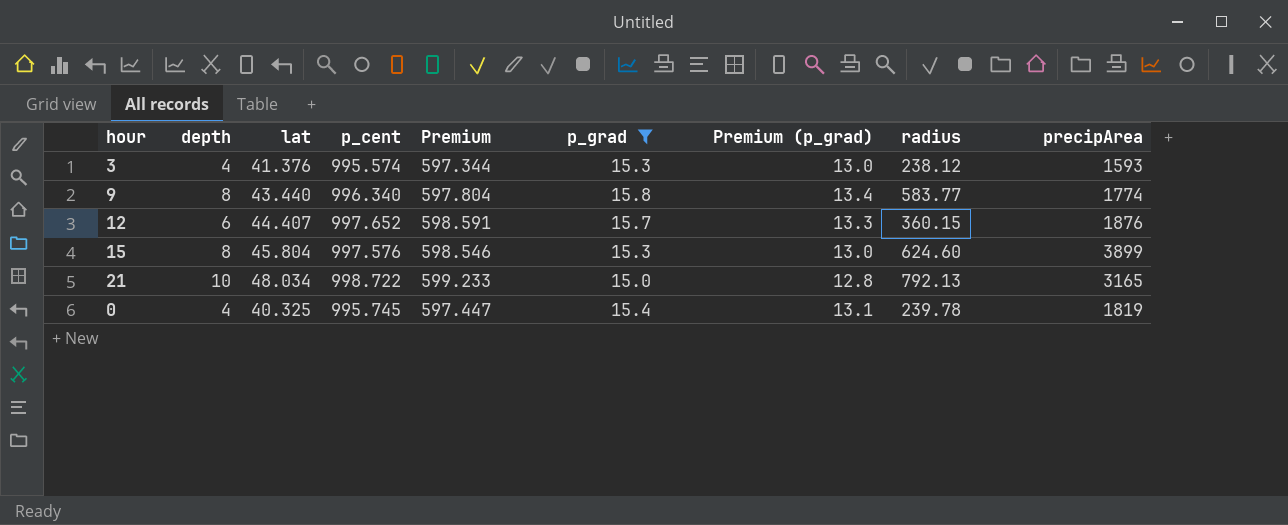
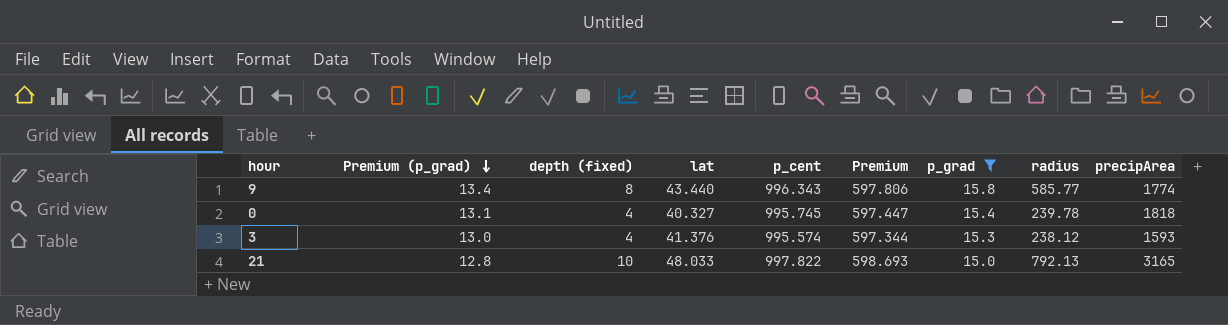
row order: none -> Premium (p_grad) descending
column Premium (p_grad) | position: 7 -> 2
column name: depth -> depth (fixed)
row 12: 6 | 44.407 | 997.652 | 598.591 | 15.7 | 13.3 | 360.15 | 1876 -> none
row 15: 8 | 45.804 | 997.576 | 598.546 | 15.3 | 13.0 | 624.60 | 3899 -> none
9 | p_cent: 996.340 -> 996.343
9 | Premium: 597.804 -> 597.806
9 | radius: 583.77 -> 585.77
0 | lat: 40.325 -> 40.327
0 | precipArea: 1819 -> 1818
21 | lat: 48.034 -> 48.033
21 | p_cent: 998.722 -> 997.822
21 | Premium: 599.233 -> 598.693

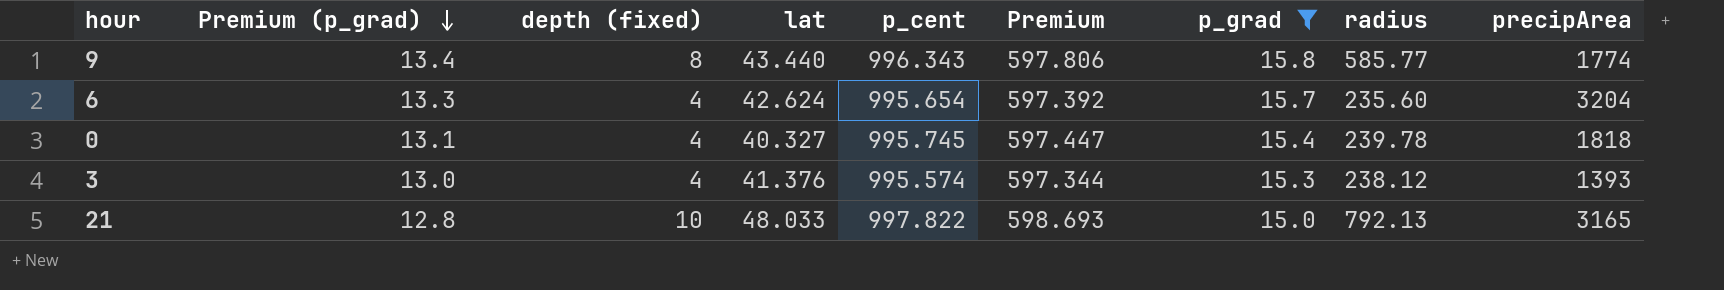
row 6: none -> 13.3 | 4 | 42.624 | 995.654 | 597.392 | 15.7 | 235.60 | 3204
3 | precipArea: 1593 -> 1393

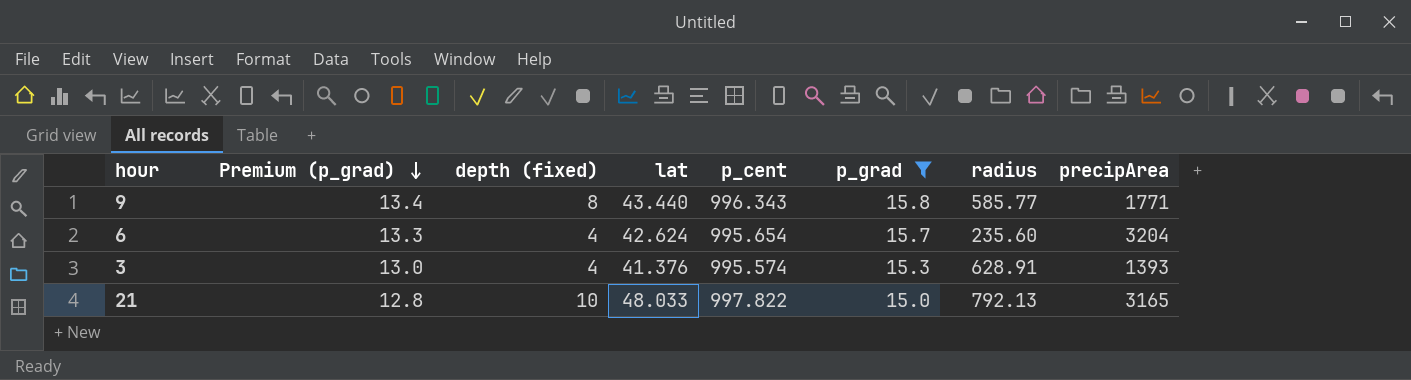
column Premium | formula: [p_cent] * 0.6 -> none
row 0: 13.1 | 4 | 40.327 | 995.745 | 597.447 | 15.4 | 239.78 | 1818 -> none
9 | precipArea: 1774 -> 1771
3 | radius: 238.12 -> 628.91

